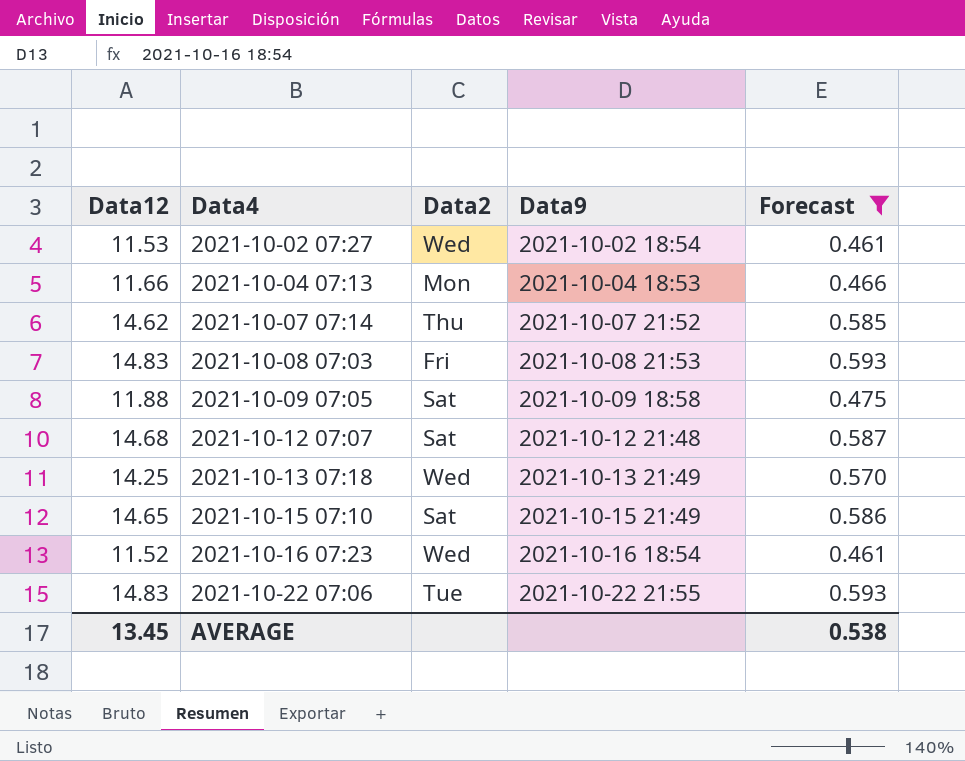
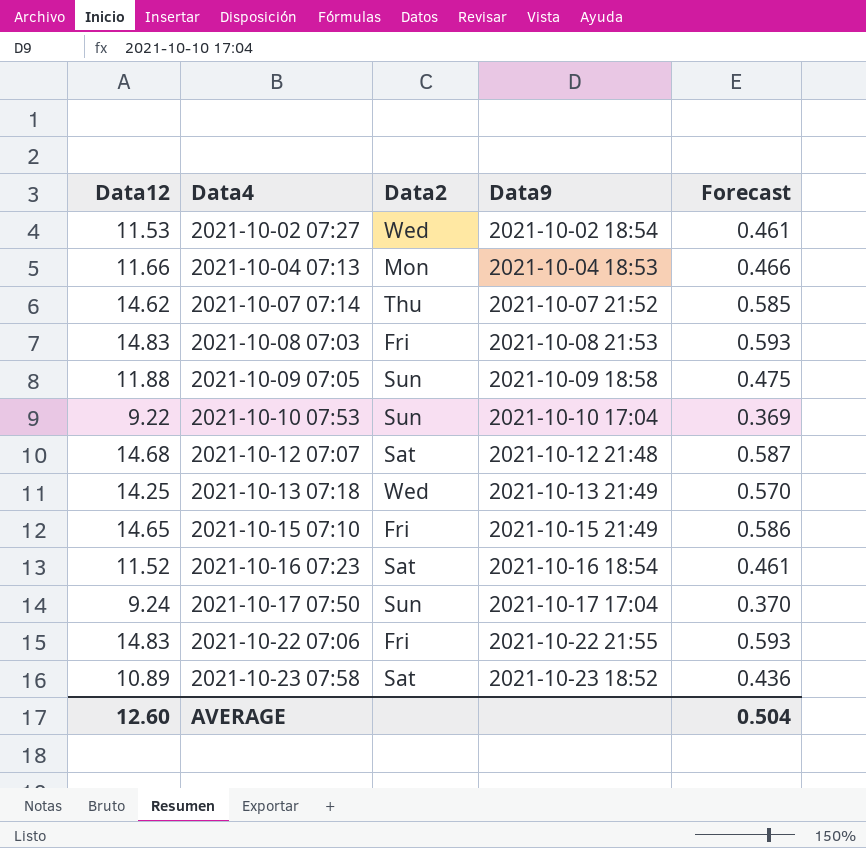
filter: Forecast >= 0.461 -> none
2021-10-09 07:05 | Data2: Sat -> Sun
2021-10-15 07:10 | Data2: Sat -> Fri
2021-10-16 07:23 | Data2: Wed -> Sat
2021-10-22 07:06 | Data2: Tue -> Fri
AVERAGE | Data12: 13.45 -> 12.60
AVERAGE | Forecast: 0.538 -> 0.504

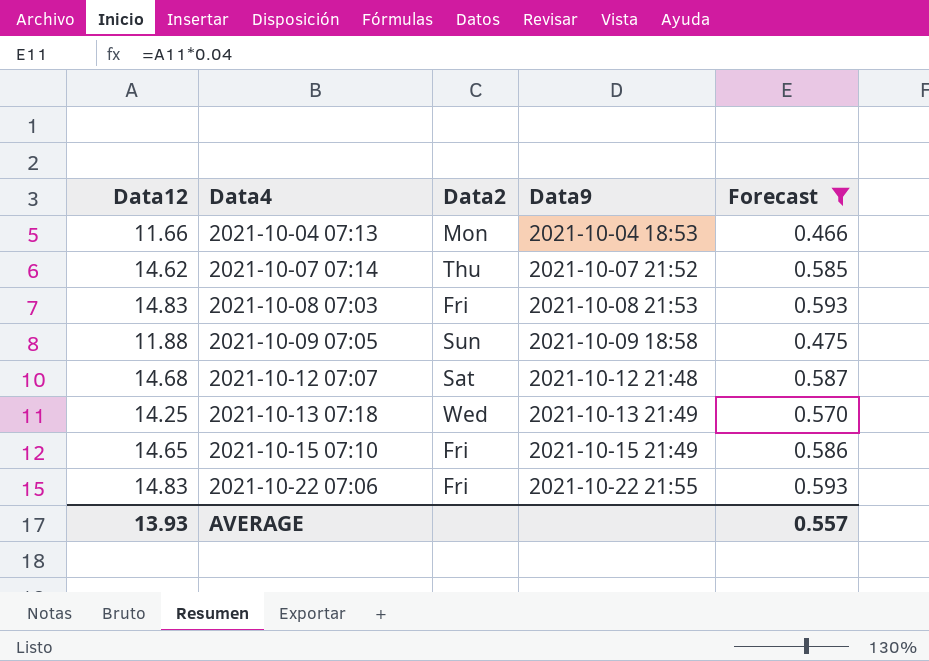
filter: none -> Forecast >= 0.466
AVERAGE | Data12: 12.60 -> 13.93
AVERAGE | Forecast: 0.504 -> 0.557

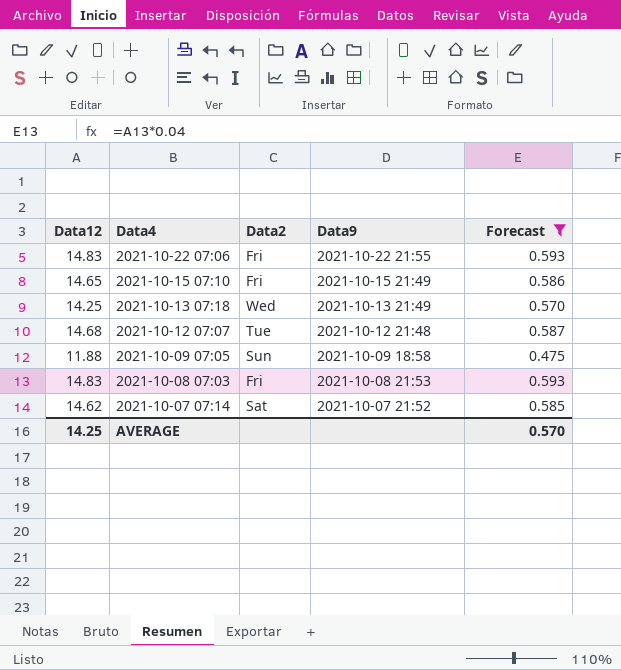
row order: Data4 ascending -> Data4 descending
row 2021-10-04 07:13: 11.66 | Mon | 2021-10-04 18:53 | 0.466 -> none
2021-10-12 07:07 | Data2: Sat -> Tue
2021-10-07 07:14 | Data2: Thu -> Sat
AVERAGE | Data12: 13.93 -> 14.25
AVERAGE | Forecast: 0.557 -> 0.570

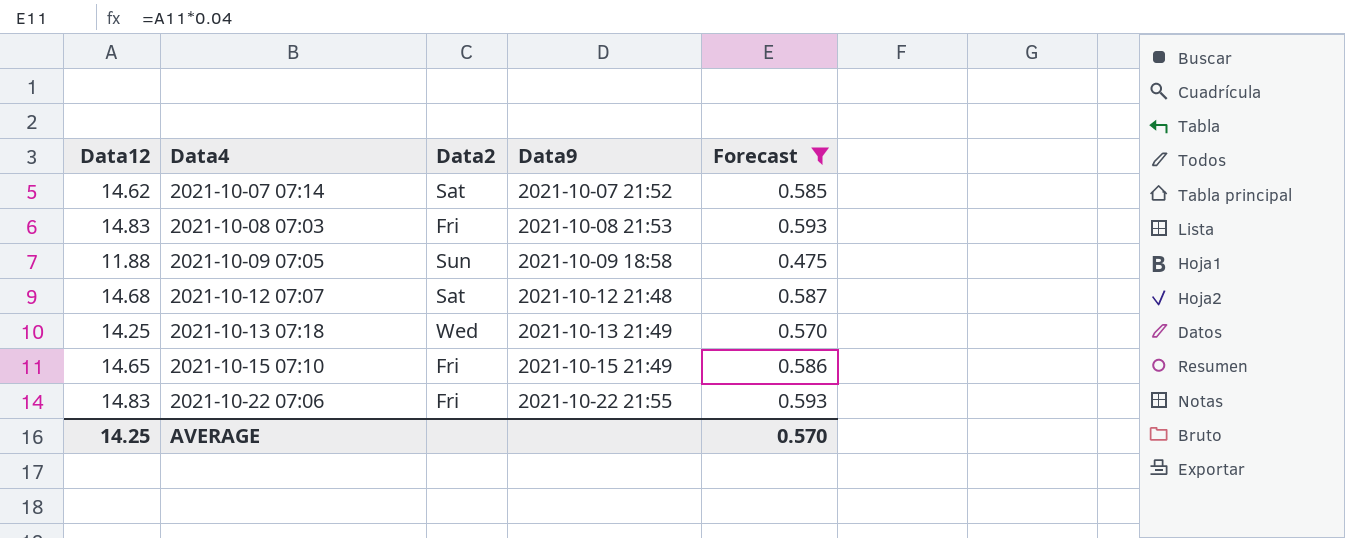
row order: Data4 descending -> Data4 ascending
2021-10-12 07:07 | Data2: Tue -> Sat

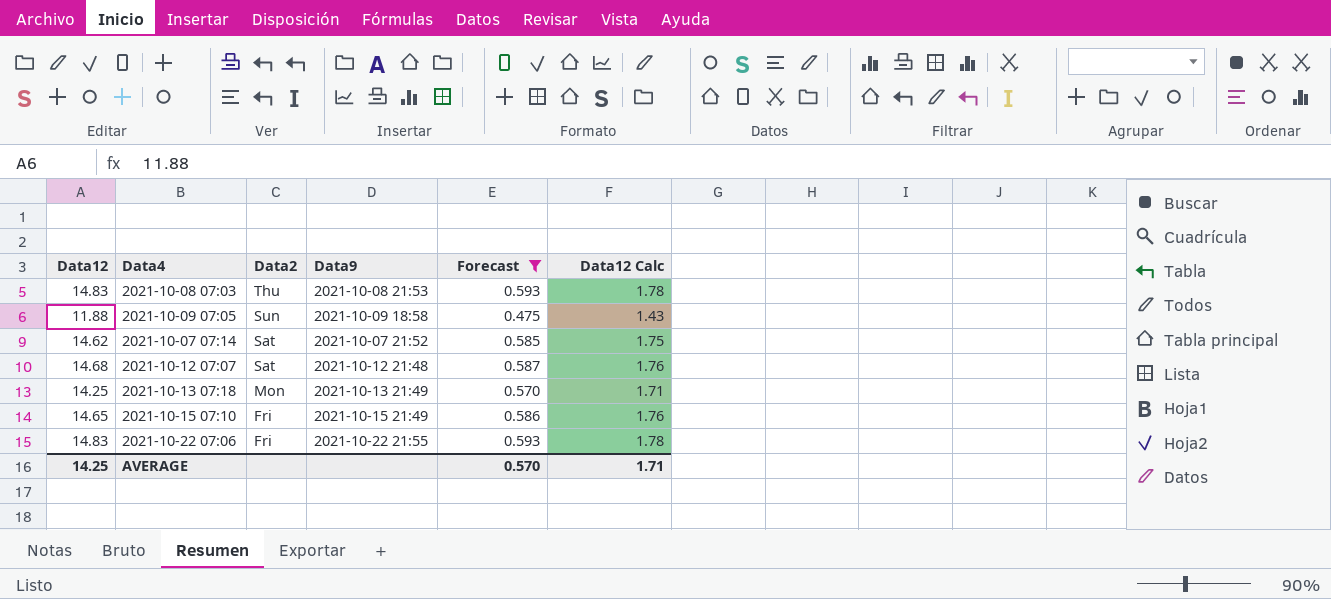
row order: Data4 ascending -> Data2 descending
column Data12 Calc | formula: none -> [Data12] * 0.12
2021-10-08 07:03 | Data2: Fri -> Thu
2021-10-13 07:18 | Data2: Wed -> Mon

